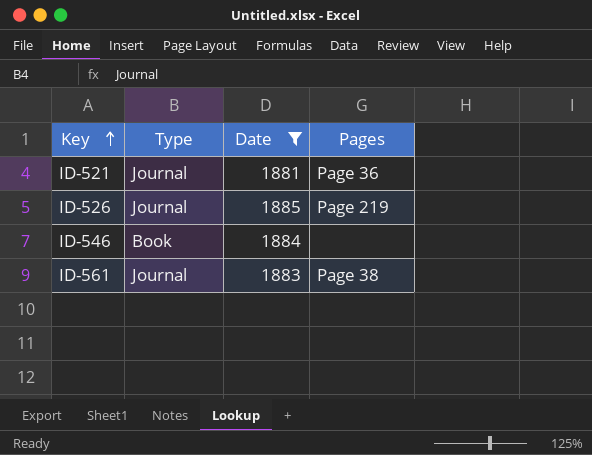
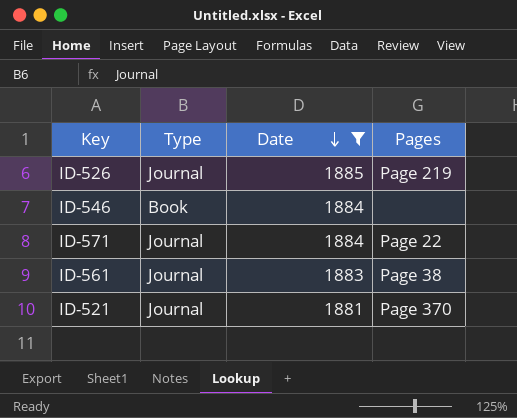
row order: Key ascending -> Date descending
row ID-571: none -> Journal | 1884 | Page 22
ID-521 | Pages: Page 36 -> Page 370

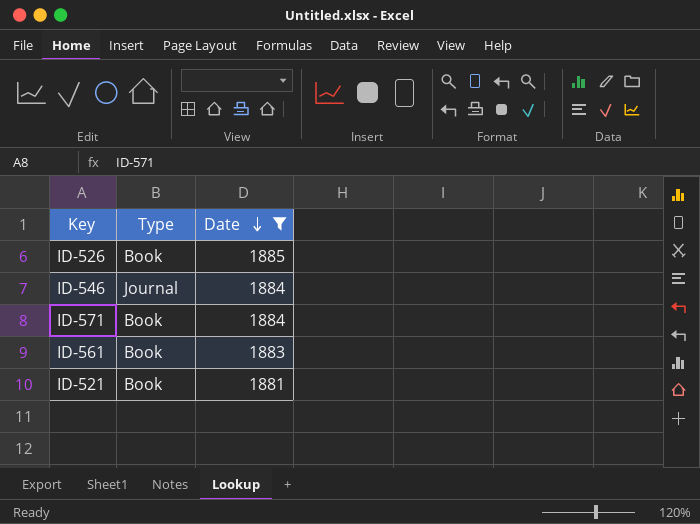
column Pages | position: 4 -> none
ID-526 | Type: Journal -> Book
ID-546 | Type: Book -> Journal
ID-571 | Type: Journal -> Book
ID-561 | Type: Journal -> Book
ID-521 | Type: Journal -> Book

